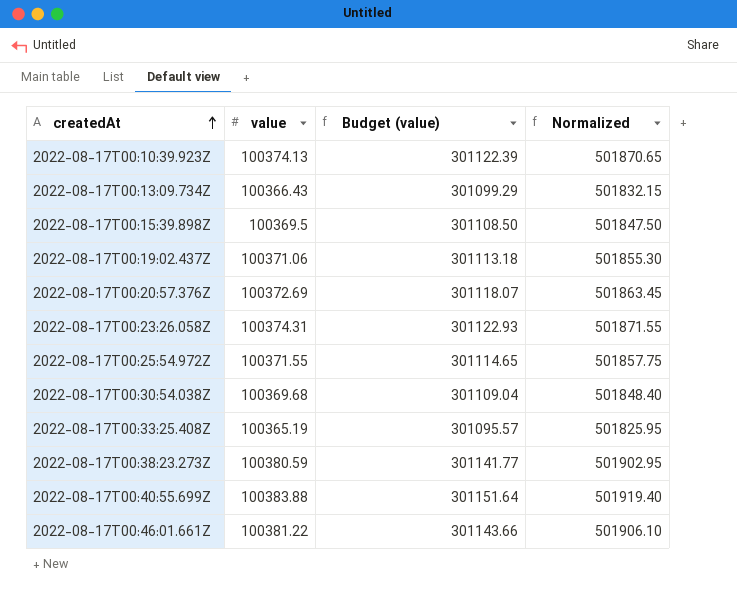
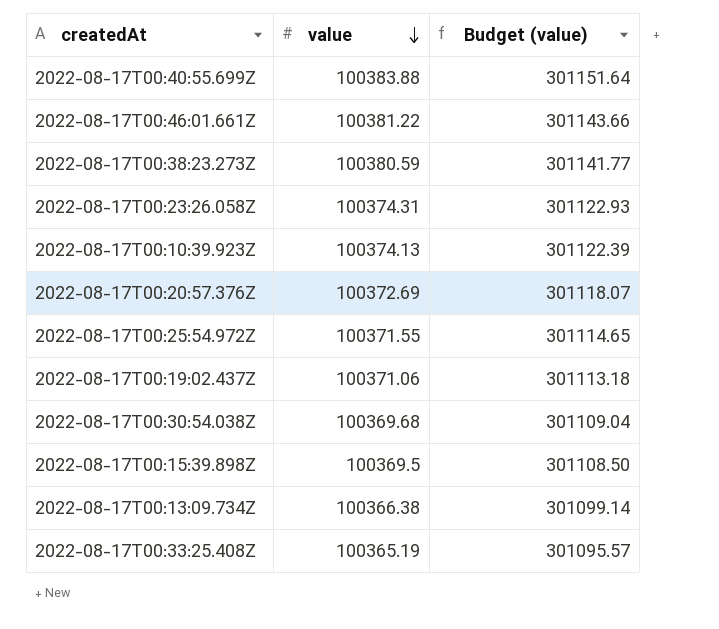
row order: createdAt ascending -> value descending
column Normalized | formula: [value] * 5 -> none
2022-08-17T00:13:09.734Z | value: 100366.43 -> 100366.38
2022-08-17T00:13:09.734Z | Budget (value): 301099.29 -> 301099.14

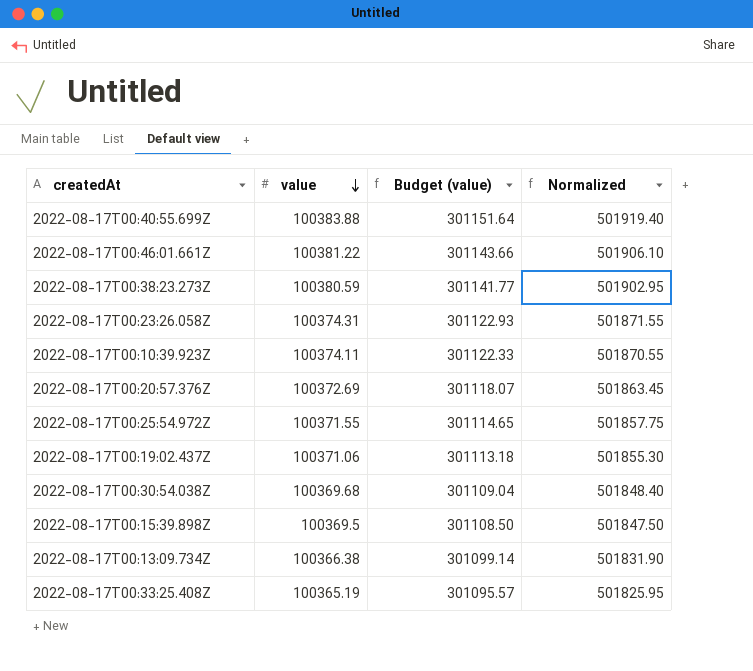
column Normalized | formula: none -> [value] * 5
2022-08-17T00:10:39.923Z | value: 100374.13 -> 100374.11
2022-08-17T00:10:39.923Z | Budget (value): 301122.39 -> 301122.33

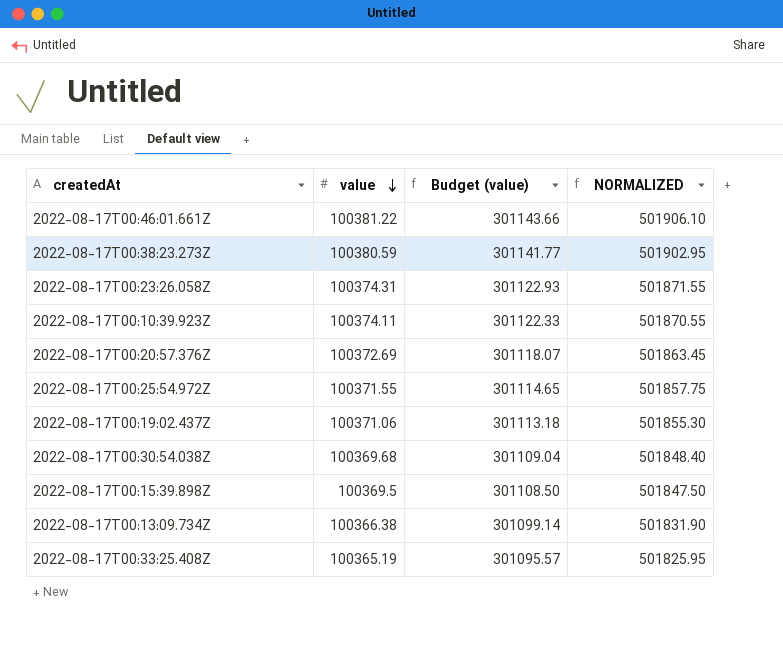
column name: Normalized -> NORMALIZED
row 2022-08-17T00:40:55.699Z: 100383.88 | 301151.64 | 501919.40 -> none

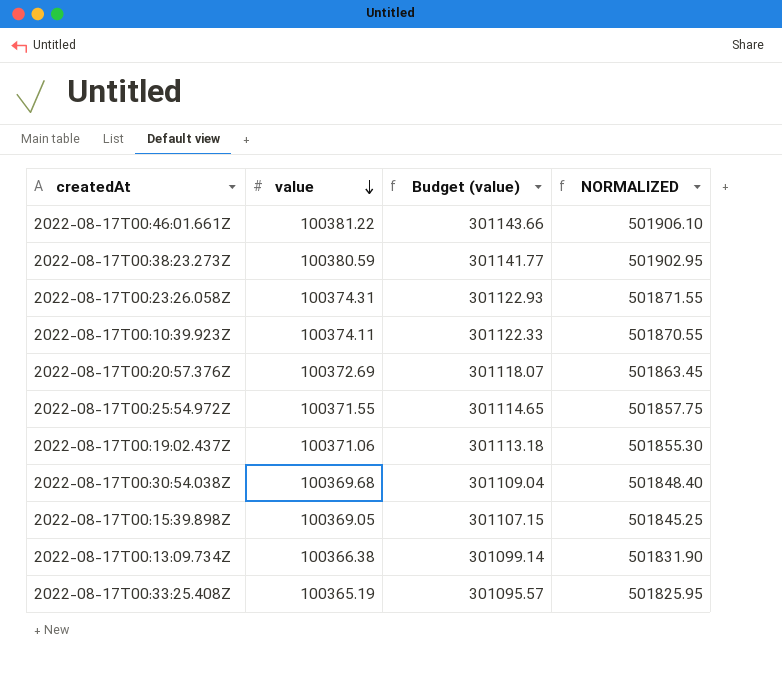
2022-08-17T00:15:39.898Z | value: 100369.5 -> 100369.05
2022-08-17T00:15:39.898Z | Budget (value): 301108.50 -> 301107.15
2022-08-17T00:15:39.898Z | NORMALIZED: 501847.50 -> 501845.25

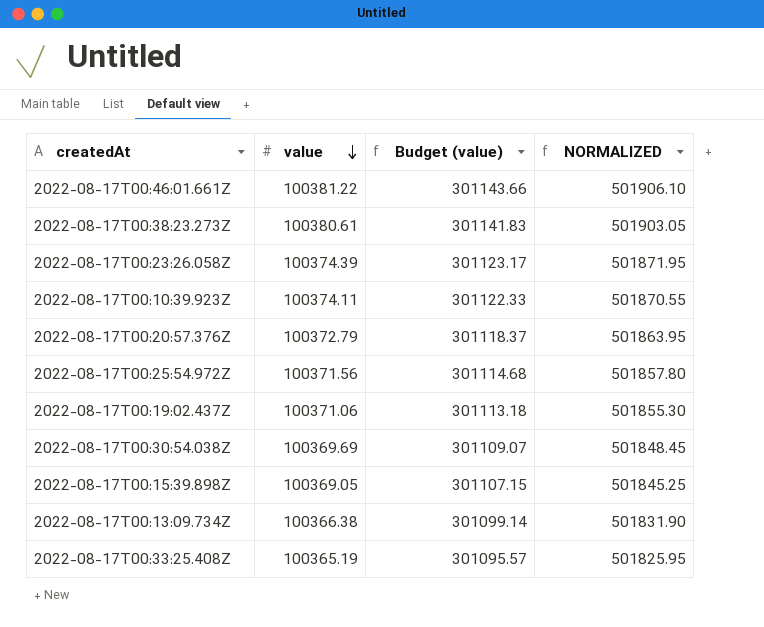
2022-08-17T00:38:23.273Z | value: 100380.59 -> 100380.61
2022-08-17T00:38:23.273Z | Budget (value): 301141.77 -> 301141.83
2022-08-17T00:38:23.273Z | NORMALIZED: 501902.95 -> 501903.05
2022-08-17T00:23:26.058Z | value: 100374.31 -> 100374.39
2022-08-17T00:23:26.058Z | Budget (value): 301122.93 -> 301123.17
2022-08-17T00:23:26.058Z | NORMALIZED: 501871.55 -> 501871.95
2022-08-17T00:20:57.376Z | value: 100372.69 -> 100372.79
2022-08-17T00:20:57.376Z | Budget (value): 301118.07 -> 301118.37
2022-08-17T00:20:57.376Z | NORMALIZED: 501863.45 -> 501863.95
2022-08-17T00:25:54.972Z | value: 100371.55 -> 100371.56
2022-08-17T00:25:54.972Z | Budget (value): 301114.65 -> 301114.68
2022-08-17T00:25:54.972Z | NORMALIZED: 501857.75 -> 501857.80
2022-08-17T00:30:54.038Z | value: 100369.68 -> 100369.69
2022-08-17T00:30:54.038Z | Budget (value): 301109.04 -> 301109.07
2022-08-17T00:30:54.038Z | NORMALIZED: 501848.40 -> 501848.45

